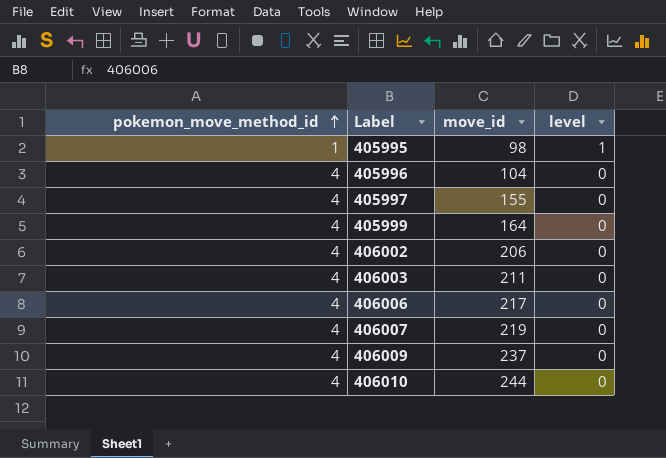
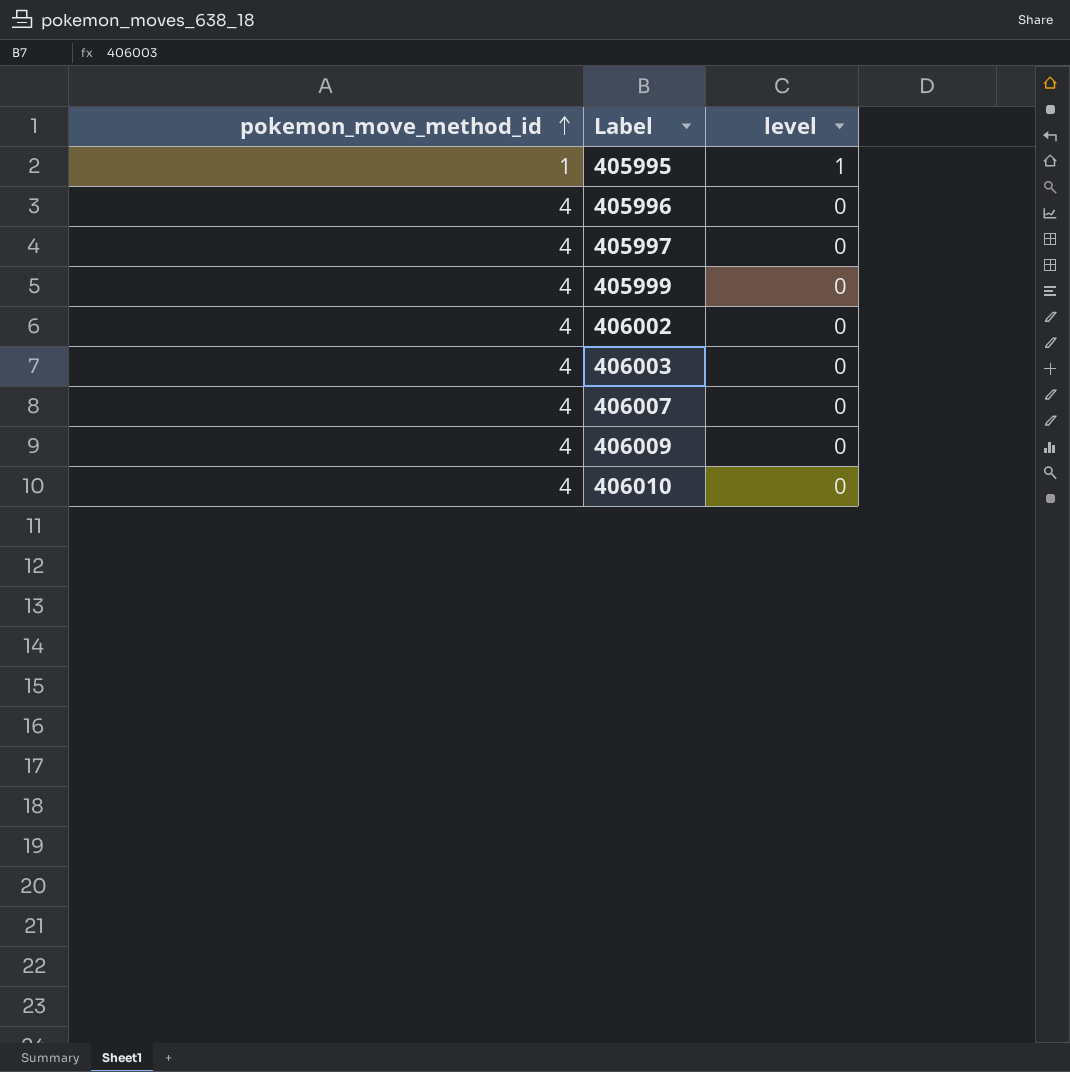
column move_id | position: 3 -> none
row 406006: 4 | 217 | 0 -> none

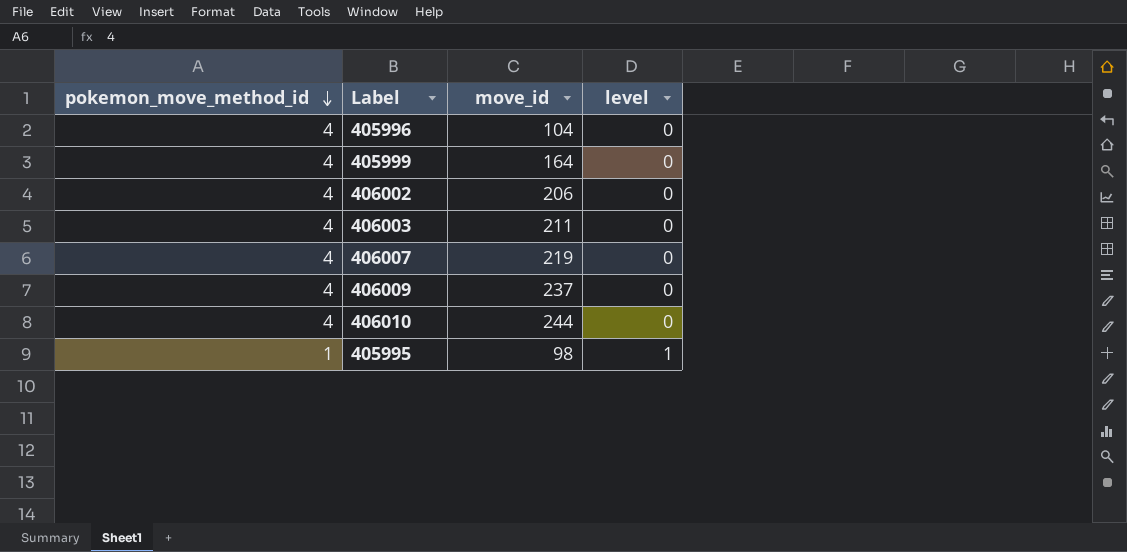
row order: pokemon_move_method_id ascending -> pokemon_move_method_id descending
column move_id | position: none -> 3
row 405997: 4 | 0 -> none

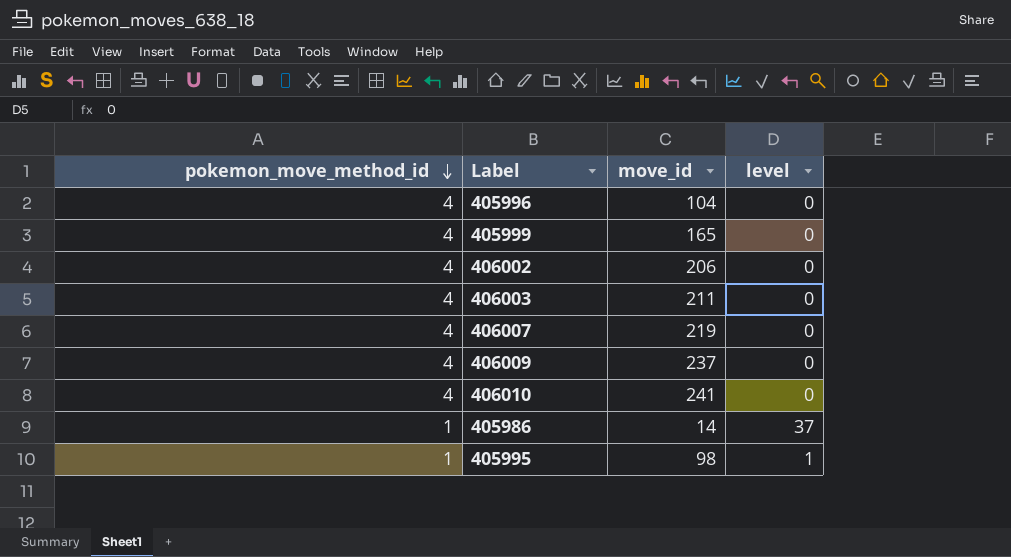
405999 | move_id: 164 -> 165
406010 | move_id: 244 -> 241
row 405986: none -> 1 | 14 | 37

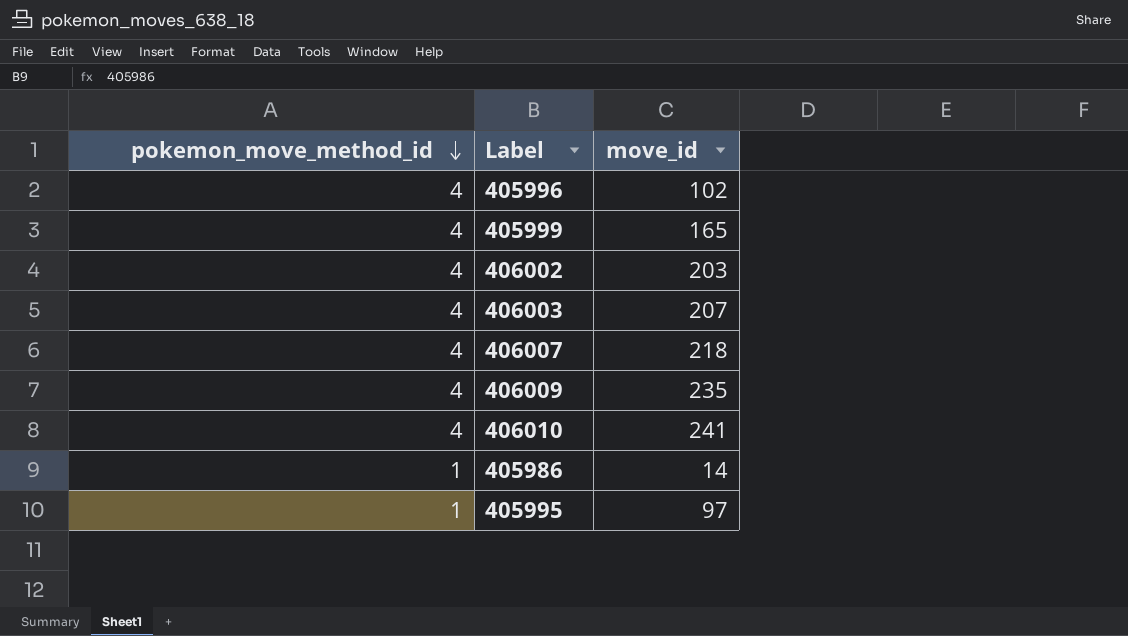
column level | position: 4 -> none
405996 | move_id: 104 -> 102
406002 | move_id: 206 -> 203
406003 | move_id: 211 -> 207
406007 | move_id: 219 -> 218
406009 | move_id: 237 -> 235
405995 | move_id: 98 -> 97

